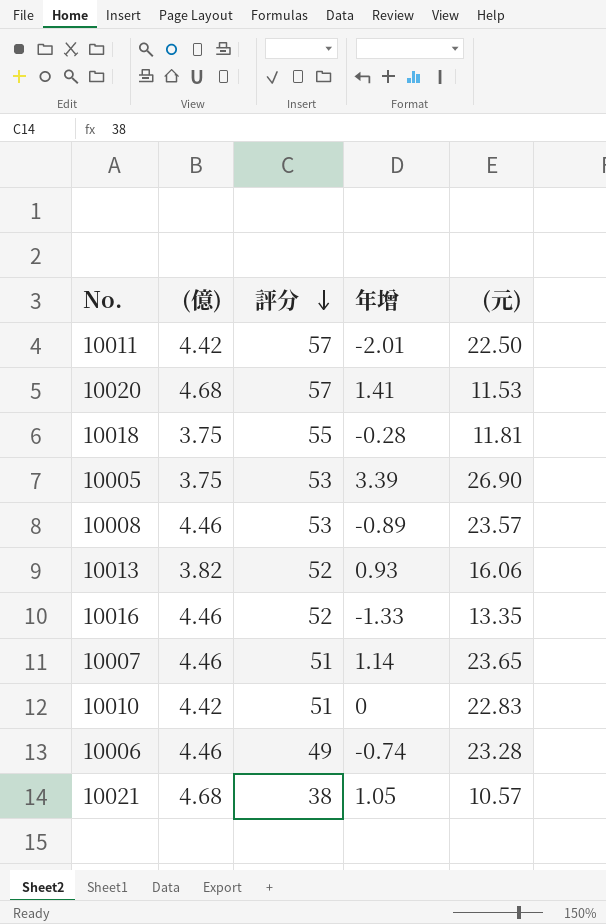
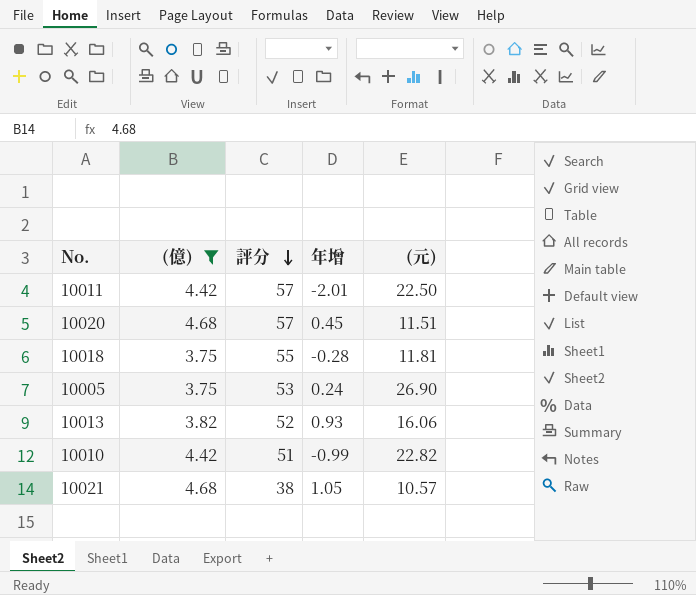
filter: none -> (億) != 4.46
10020 | 年增: 1.41 -> 0.45
10020 | (元): 11.53 -> 11.51
10005 | 年增: 3.39 -> 0.24
10010 | 年增: 0 -> -0.99
10010 | (元): 22.83 -> 22.82

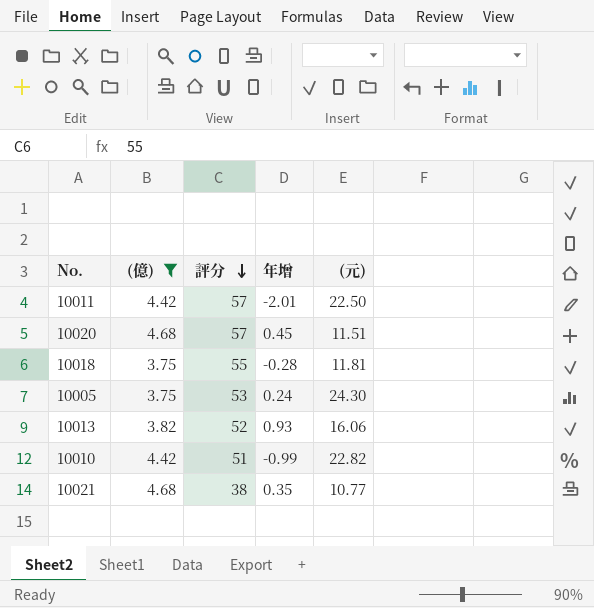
10005 | (元): 26.90 -> 24.30
10021 | 年增: 1.05 -> 0.35
10021 | (元): 10.57 -> 10.77

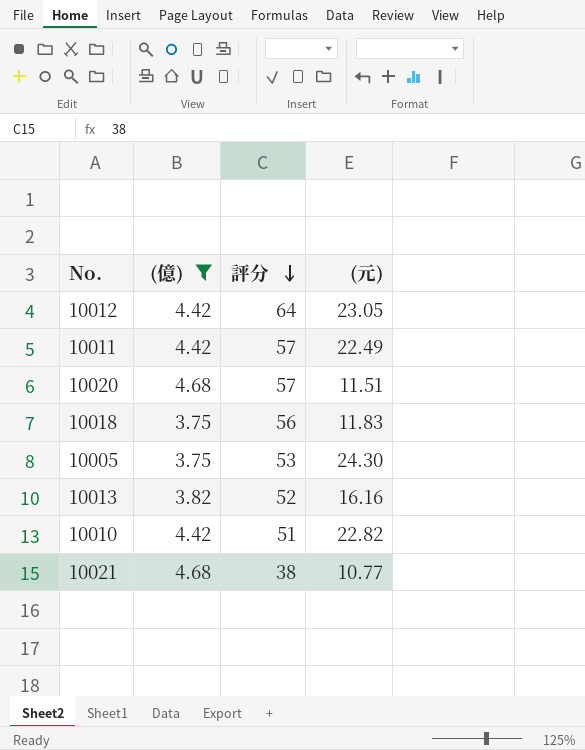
column 年增 | position: 4 -> none
row 10012: none -> 4.42 | 64 | 23.05
10011 | (元): 22.50 -> 22.49
10018 | 評分: 55 -> 56
10018 | (元): 11.81 -> 11.83
10013 | (元): 16.06 -> 16.16

